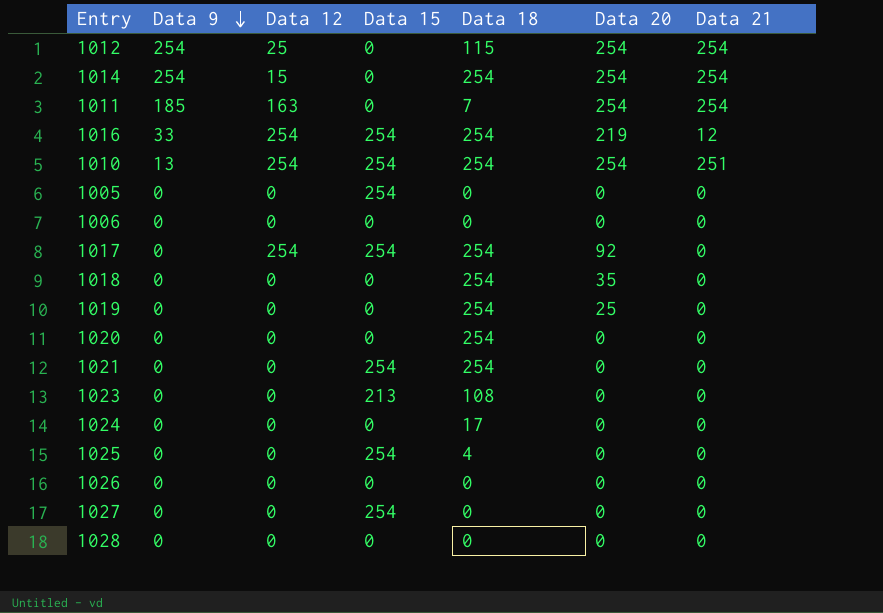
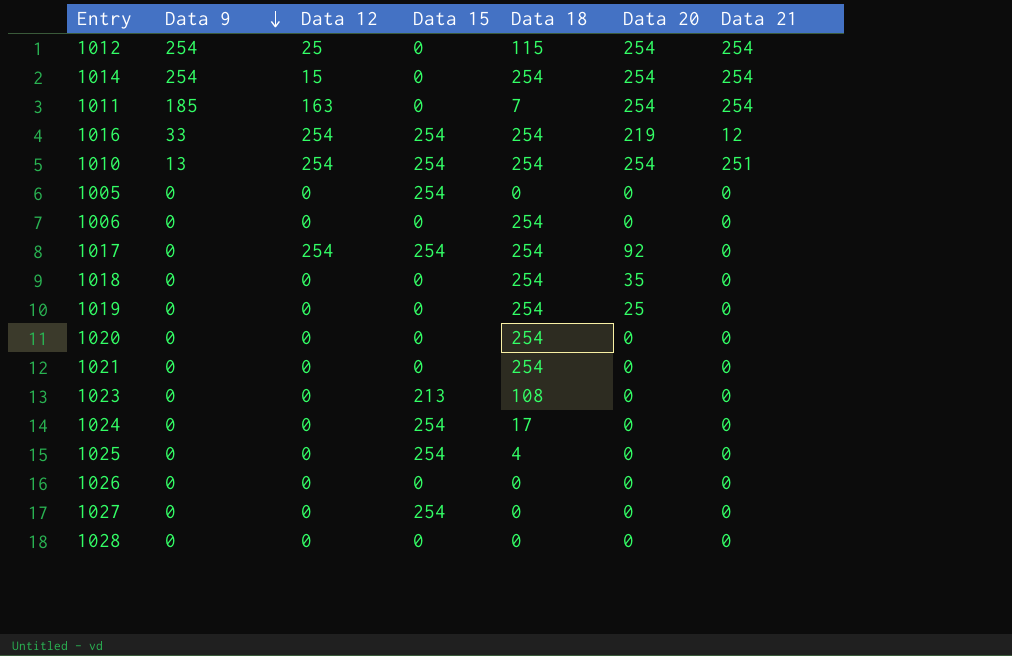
1006 | Data 18: 0 -> 254
1021 | Data 15: 254 -> 0
1024 | Data 15: 0 -> 254

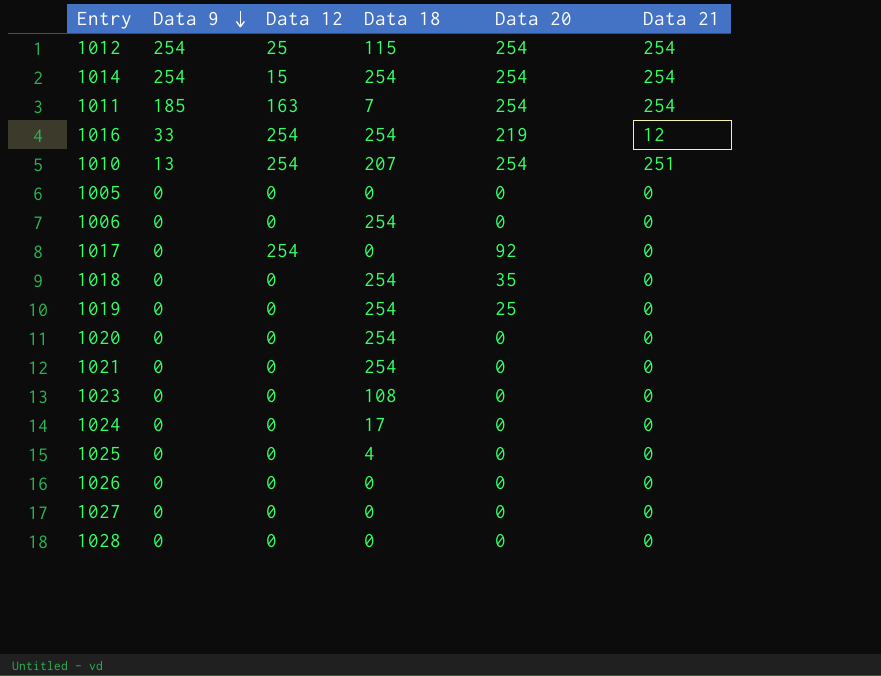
column Data 15 | position: 4 -> none
1010 | Data 18: 254 -> 207
1017 | Data 18: 254 -> 0

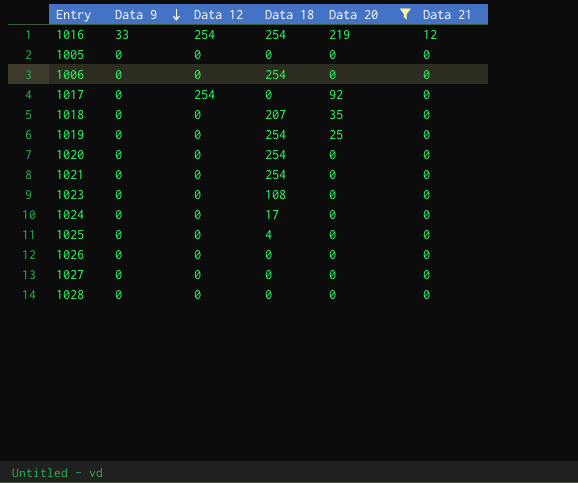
filter: none -> Data 20 != 254
1018 | Data 18: 254 -> 207

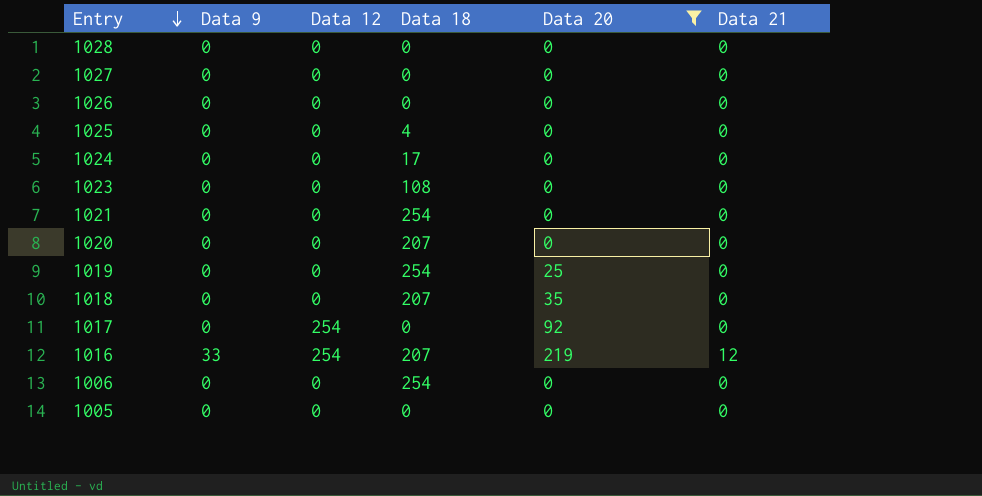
row order: Data 9 descending -> Entry descending
1020 | Data 18: 254 -> 207
1016 | Data 18: 254 -> 207

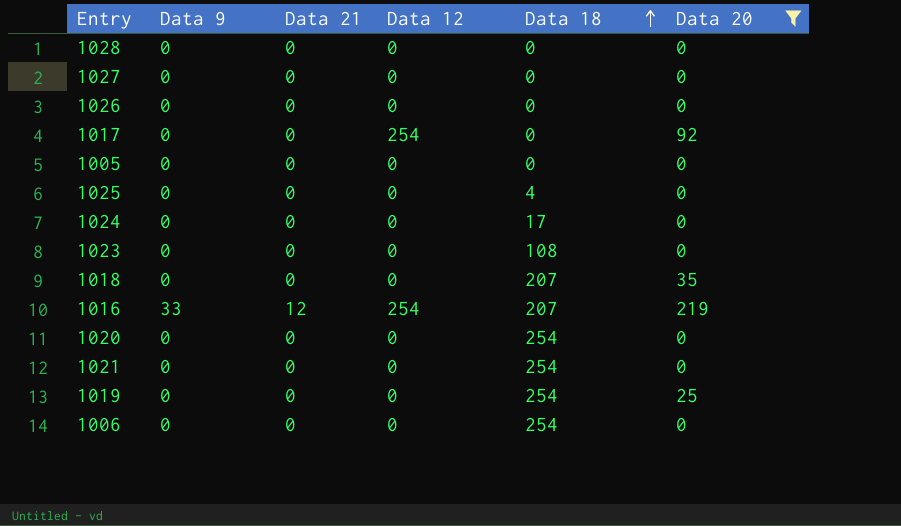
row order: Entry descending -> Data 18 ascending
column Data 21 | position: 6 -> 3
1020 | Data 18: 207 -> 254

